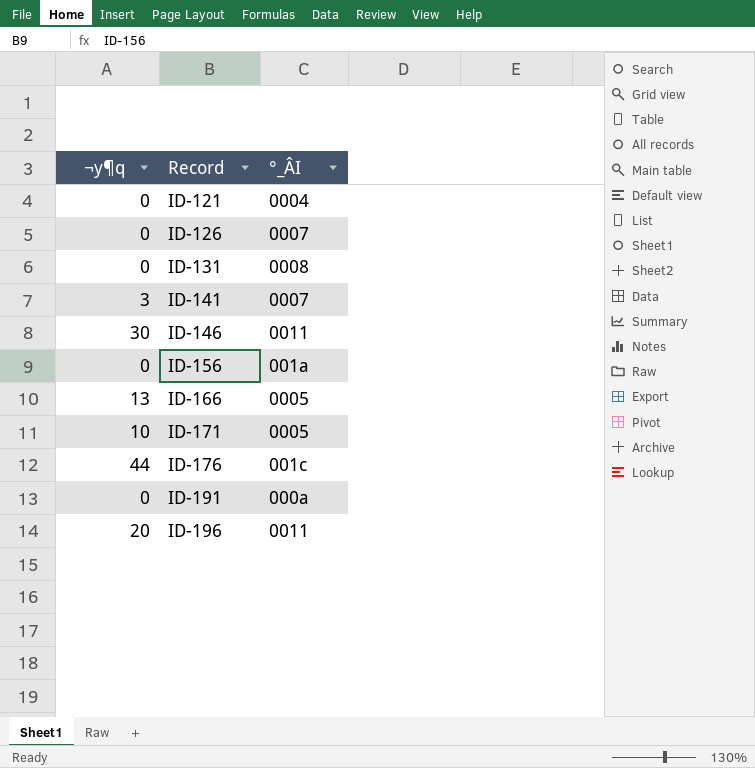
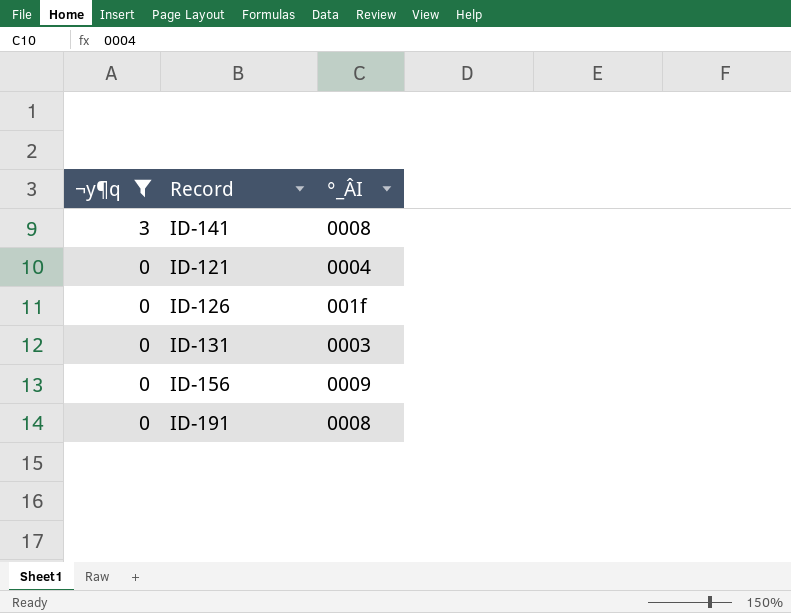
filter: none -> ¬y¶q <= 3
row order: Record ascending -> ¬y¶q descending
ID-141 | °_ÂI: 0007 -> 0008
ID-126 | °_ÂI: 0007 -> 001f
ID-131 | °_ÂI: 0008 -> 0003
ID-156 | °_ÂI: 001a -> 0009
ID-191 | °_ÂI: 000a -> 0008

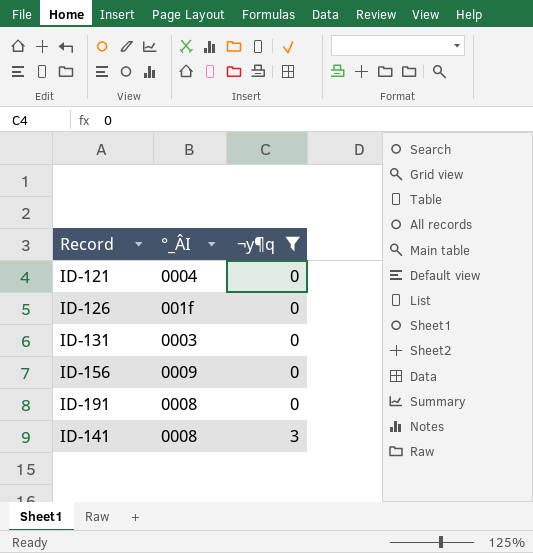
row order: ¬y¶q descending -> ¬y¶q ascending
column ¬y¶q | position: 1 -> 3

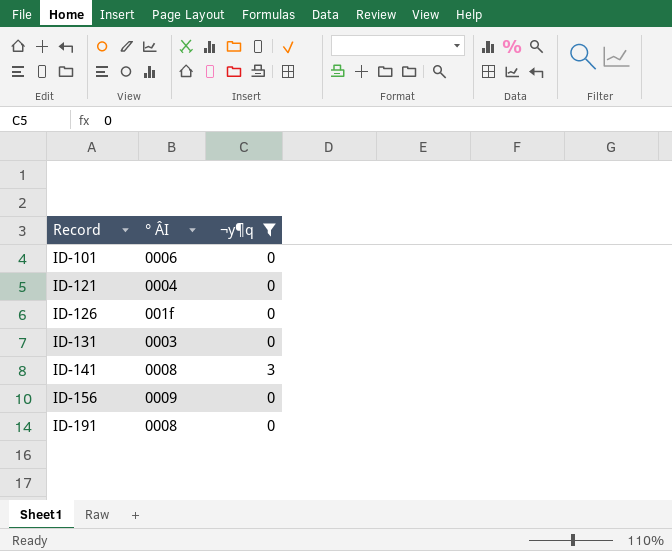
row order: ¬y¶q ascending -> Record ascending
column name: °_ÂI -> ° ÂI
row ID-101: none -> 0006 | 0

